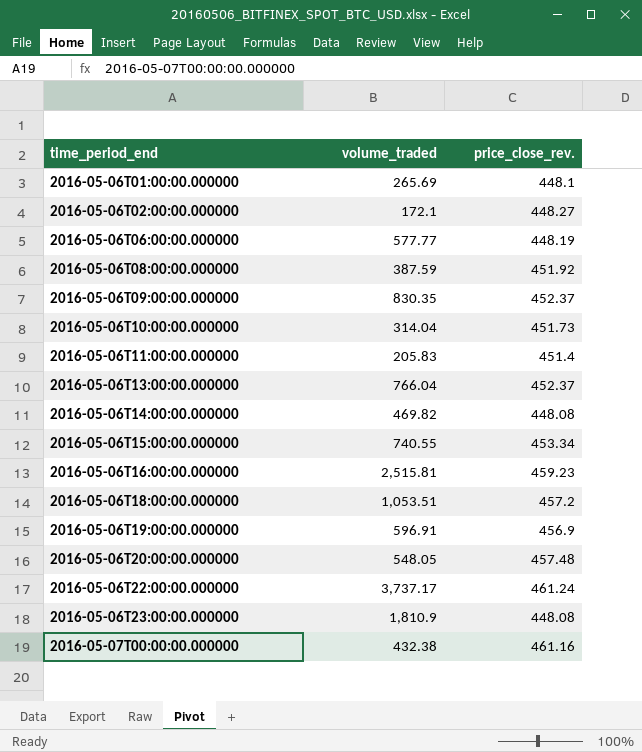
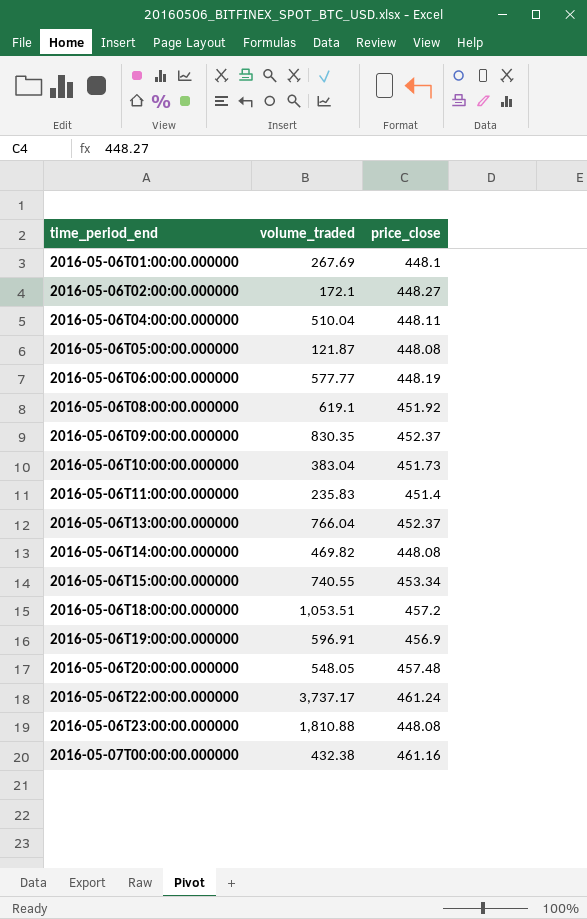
column name: price_close_rev. -> price_close
row 2016-05-06T16:00:00.000000: 2,515.81 | 459.23 -> none
2016-05-06T01:00:00.000000 | volume_traded: 265.69 -> 267.69
row 2016-05-06T04:00:00.000000: none -> 510.04 | 448.11
row 2016-05-06T05:00:00.000000: none -> 121.87 | 448.08
2016-05-06T08:00:00.000000 | volume_traded: 387.59 -> 619.1
2016-05-06T10:00:00.000000 | volume_traded: 314.04 -> 383.04
2016-05-06T11:00:00.000000 | volume_traded: 205.83 -> 235.83
2016-05-06T23:00:00.000000 | volume_traded: 1,810.9 -> 1,810.88

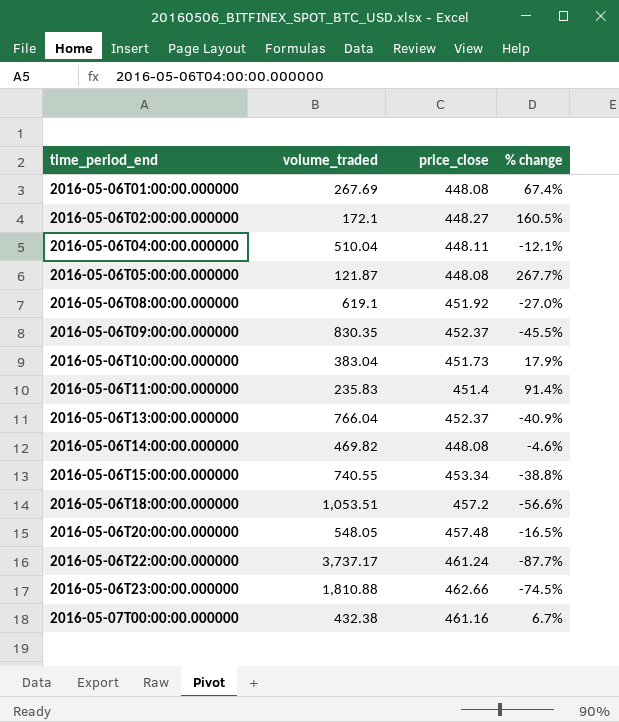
column % change | formula: none -> ([price_close] - [volume_traded]) / [volume_traded]
row 2016-05-06T06:00:00.000000: 577.77 | 448.19 -> none
row 2016-05-06T19:00:00.000000: 596.91 | 456.9 -> none
2016-05-06T01:00:00.000000 | price_close: 448.1 -> 448.08
2016-05-06T23:00:00.000000 | price_close: 448.08 -> 462.66

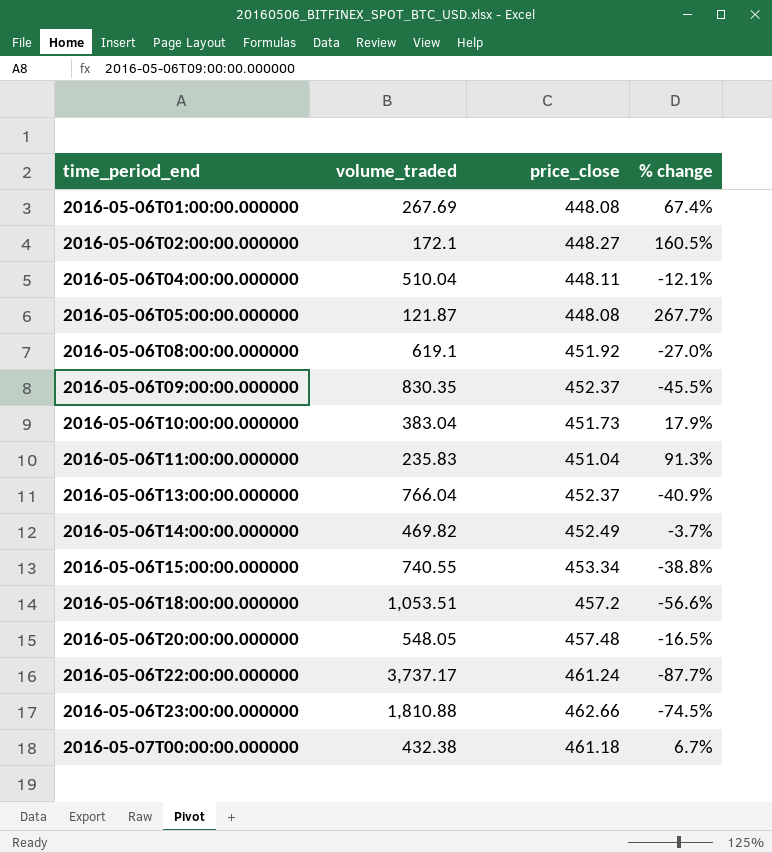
2016-05-06T11:00:00.000000 | price_close: 451.4 -> 451.04
2016-05-06T11:00:00.000000 | % change: 91.4% -> 91.3%
2016-05-06T14:00:00.000000 | price_close: 448.08 -> 452.49
2016-05-06T14:00:00.000000 | % change: -4.6% -> -3.7%
2016-05-07T00:00:00.000000 | price_close: 461.16 -> 461.18

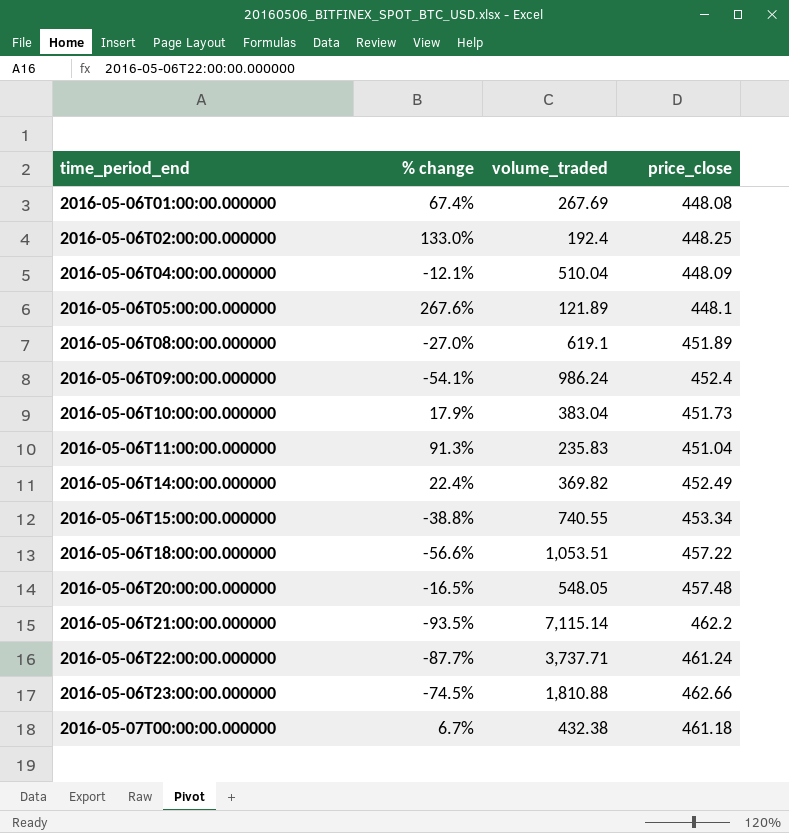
column % change | position: 4 -> 2
row 2016-05-06T13:00:00.000000: 766.04 | 452.37 | -40.9% -> none
2016-05-06T02:00:00.000000 | % change: 160.5% -> 133.0%
2016-05-06T02:00:00.000000 | volume_traded: 172.1 -> 192.4
2016-05-06T02:00:00.000000 | price_close: 448.27 -> 448.25
2016-05-06T04:00:00.000000 | price_close: 448.11 -> 448.09
2016-05-06T05:00:00.000000 | % change: 267.7% -> 267.6%
2016-05-06T05:00:00.000000 | volume_traded: 121.87 -> 121.89
2016-05-06T05:00:00.000000 | price_close: 448.08 -> 448.1
2016-05-06T08:00:00.000000 | price_close: 451.92 -> 451.89
2016-05-06T09:00:00.000000 | % change: -45.5% -> -54.1%
2016-05-06T09:00:00.000000 | volume_traded: 830.35 -> 986.24
2016-05-06T09:00:00.000000 | price_close: 452.37 -> 452.4
2016-05-06T14:00:00.000000 | % change: -3.7% -> 22.4%
2016-05-06T14:00:00.000000 | volume_traded: 469.82 -> 369.82
2016-05-06T18:00:00.000000 | price_close: 457.2 -> 457.22
row 2016-05-06T21:00:00.000000: none -> -93.5% | 7,115.14 | 462.2
2016-05-06T22:00:00.000000 | volume_traded: 3,737.17 -> 3,737.71

